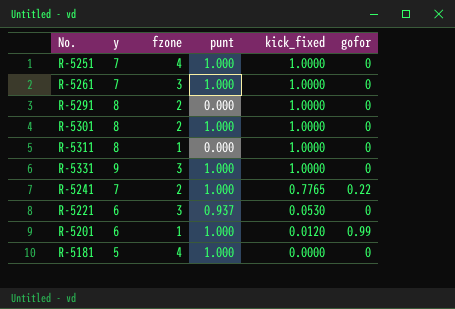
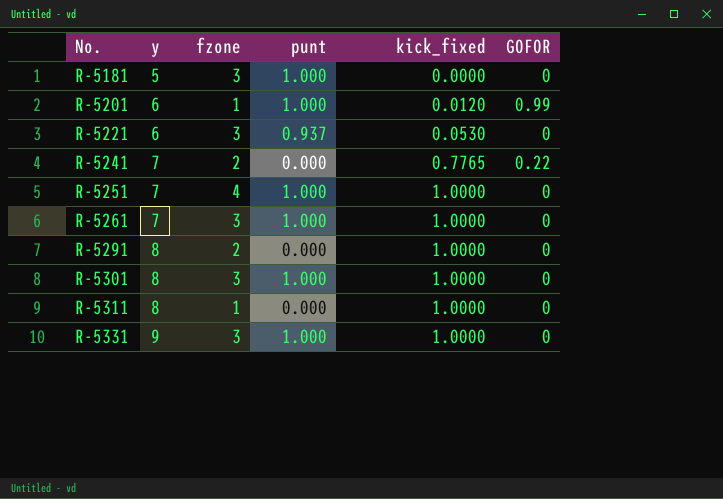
row order: kick_fixed descending -> No. ascending
column name: gofor -> GOFOR
R-5181 | fzone: 4 -> 3
R-5241 | punt: 1.000 -> 0.000
R-5301 | fzone: 2 -> 3

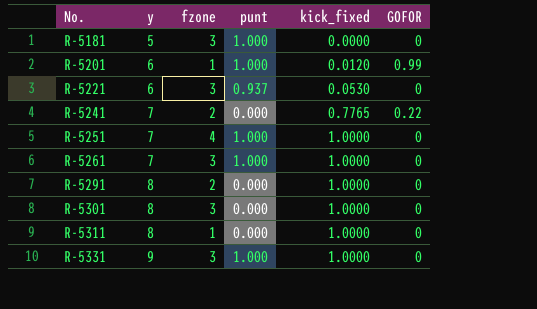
R-5301 | punt: 1.000 -> 0.000

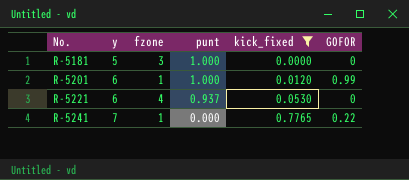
filter: none -> kick_fixed != 1.0000
R-5221 | fzone: 3 -> 4
R-5241 | fzone: 2 -> 1

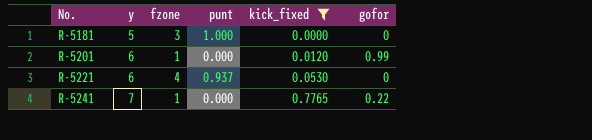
column name: GOFOR -> gofor
R-5201 | punt: 1.000 -> 0.000

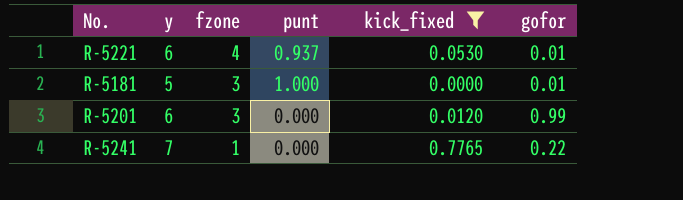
row order: No. ascending -> fzone descending
R-5221 | gofor: 0 -> 0.01
R-5181 | gofor: 0 -> 0.01
R-5201 | fzone: 1 -> 3

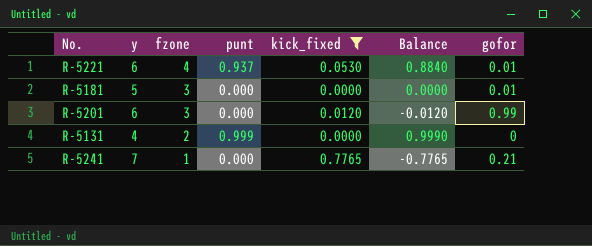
column Balance | formula: none -> [punt] - [kick_fixed]
R-5181 | punt: 1.000 -> 0.000
row R-5131: none -> 4 | 2 | 0.999 | 0.0000 | 0.9990 | 0
R-5241 | gofor: 0.22 -> 0.21

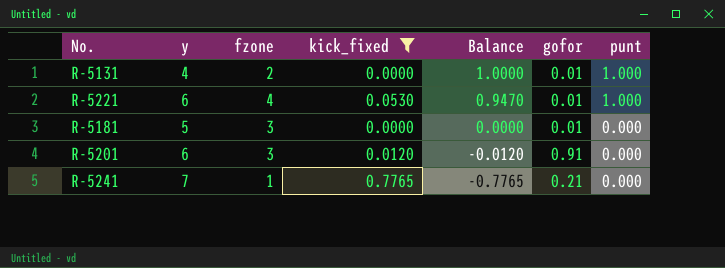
row order: fzone descending -> Balance descending
column punt | position: 4 -> 7
R-5131 | Balance: 0.9990 -> 1.0000
R-5131 | gofor: 0 -> 0.01
R-5131 | punt: 0.999 -> 1.000
R-5221 | Balance: 0.8840 -> 0.9470
R-5221 | punt: 0.937 -> 1.000
R-5201 | gofor: 0.99 -> 0.91

